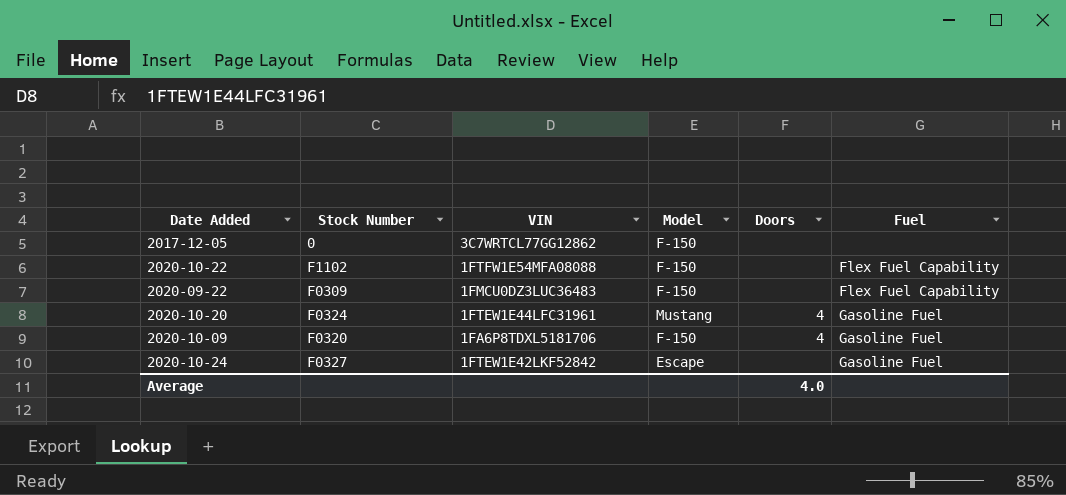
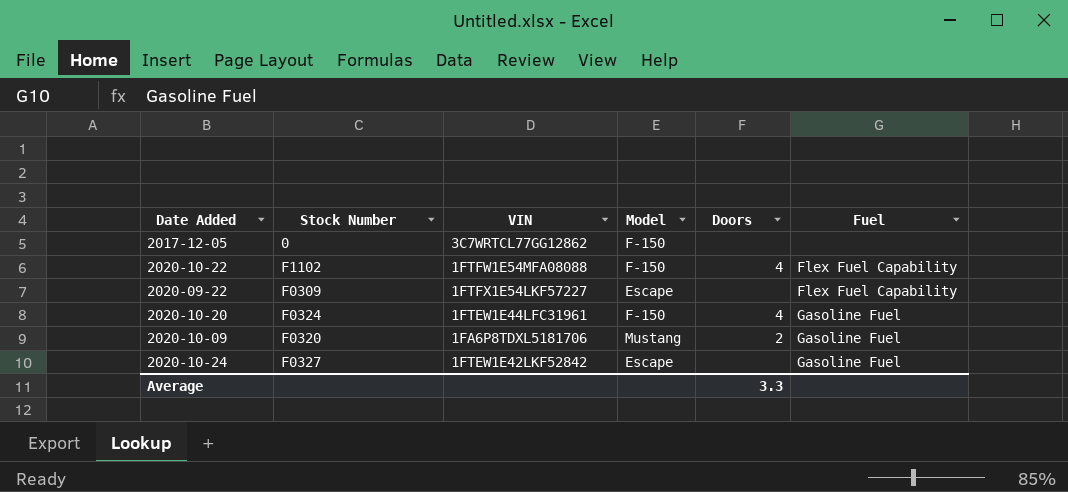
2020-10-22 | Doors: none -> 4
2020-09-22 | VIN: 1FMCU0DZ3LUC36483 -> 1FTFX1E54LKF57227
2020-09-22 | Model: F-150 -> Escape
2020-10-20 | Model: Mustang -> F-150
2020-10-09 | Model: F-150 -> Mustang
2020-10-09 | Doors: 4 -> 2
Average | Doors: 4.0 -> 3.3

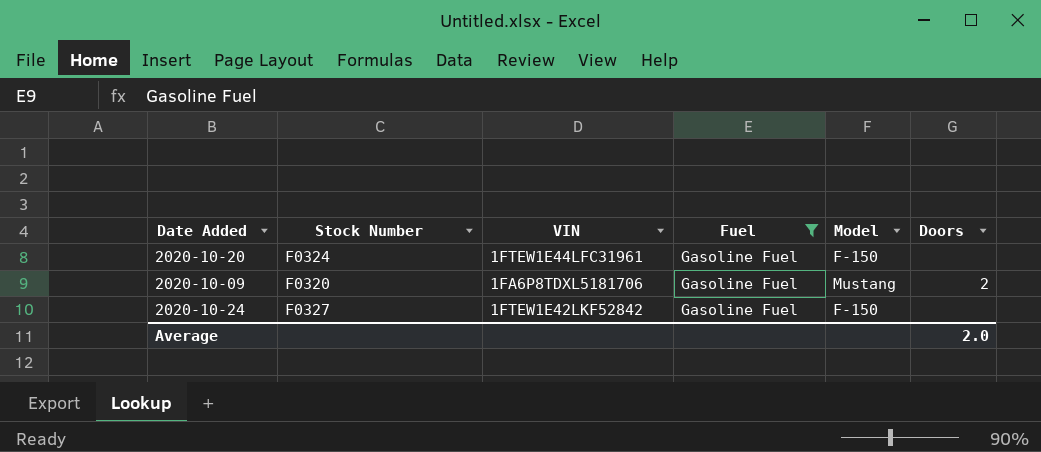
filter: none -> Fuel = Gasoline Fuel
column Fuel | position: 6 -> 4
2020-10-20 | Doors: 4 -> none
2020-10-24 | Model: Escape -> F-150
Average | Doors: 3.3 -> 2.0

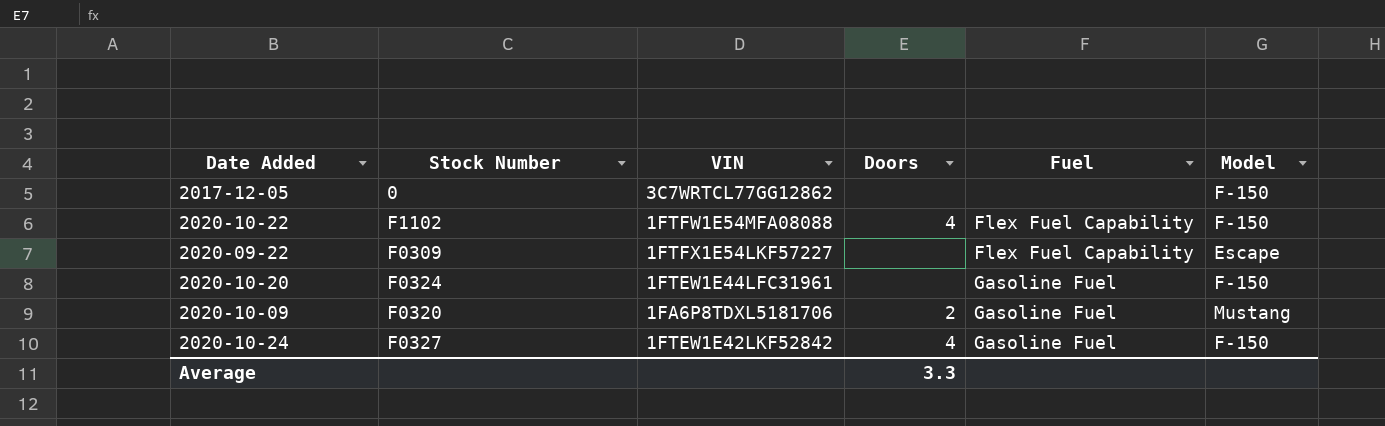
filter: Fuel = Gasoline Fuel -> none
column Doors | position: 6 -> 4
2020-10-24 | Doors: none -> 4
Average | Doors: 2.0 -> 3.3

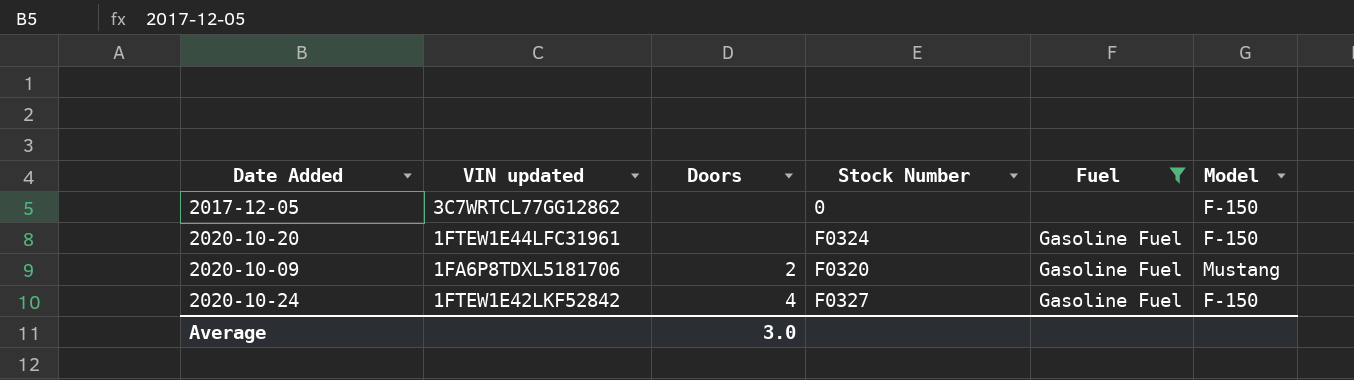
filter: none -> Fuel != Flex Fuel Capability
column name: VIN -> VIN updated
column Stock Number | position: 2 -> 4
Average | Doors: 3.3 -> 3.0

